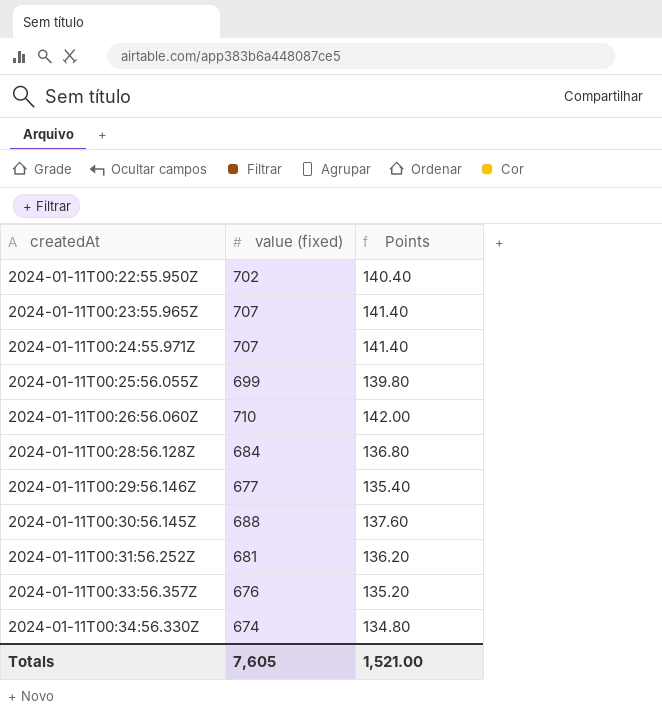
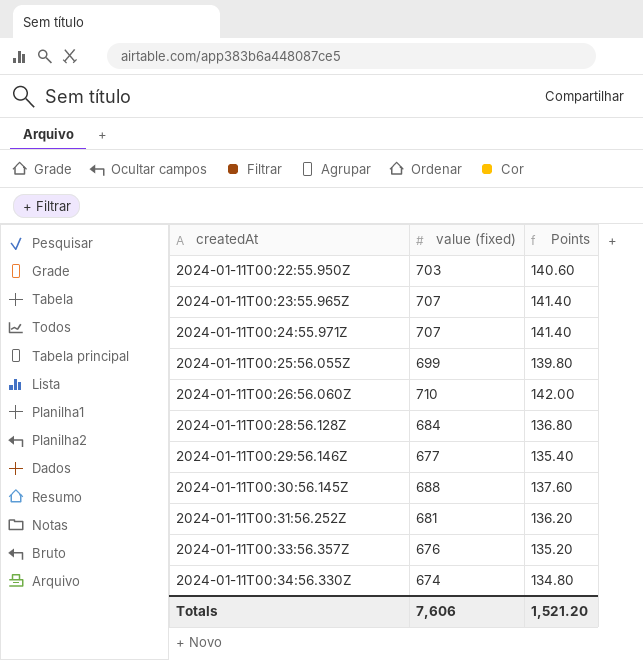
2024-01-11T00:22:55.950Z | value (fixed): 702 -> 703
2024-01-11T00:22:55.950Z | Points: 140.40 -> 140.60
Totals | value (fixed): 7,605 -> 7,606
Totals | Points: 1,521.00 -> 1,521.20

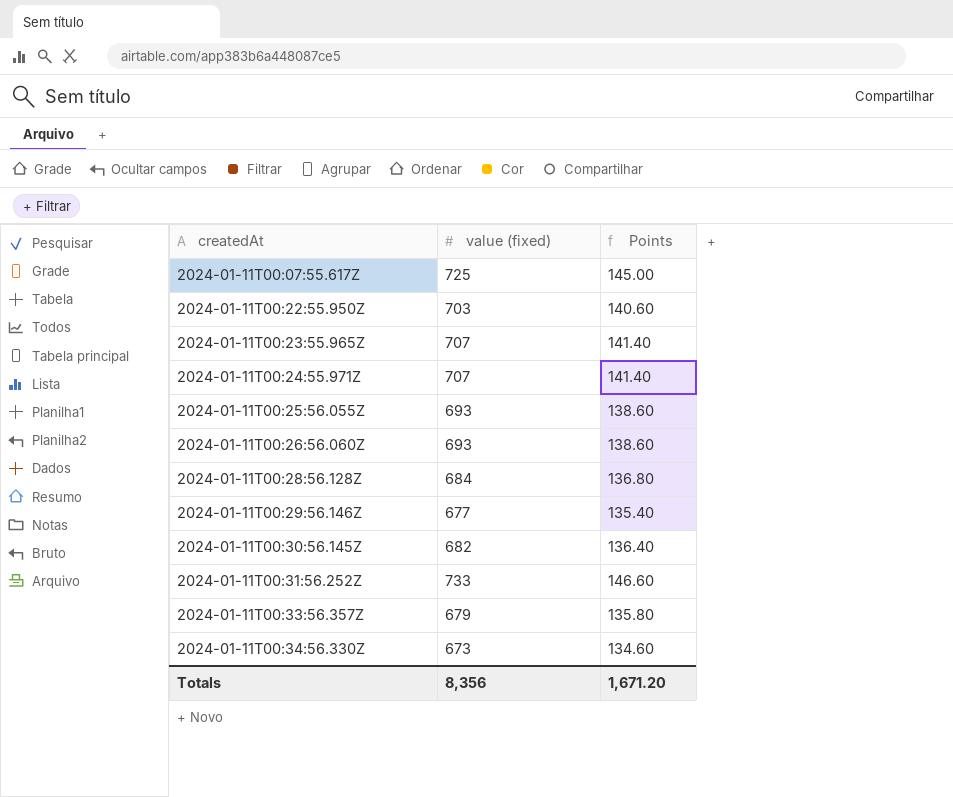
row 2024-01-11T00:07:55.617Z: none -> 725 | 145.00
2024-01-11T00:25:56.055Z | value (fixed): 699 -> 693
2024-01-11T00:25:56.055Z | Points: 139.80 -> 138.60
2024-01-11T00:26:56.060Z | value (fixed): 710 -> 693
2024-01-11T00:26:56.060Z | Points: 142.00 -> 138.60
2024-01-11T00:30:56.145Z | value (fixed): 688 -> 682
2024-01-11T00:30:56.145Z | Points: 137.60 -> 136.40
2024-01-11T00:31:56.252Z | value (fixed): 681 -> 733
2024-01-11T00:31:56.252Z | Points: 136.20 -> 146.60
2024-01-11T00:33:56.357Z | value (fixed): 676 -> 679
2024-01-11T00:33:56.357Z | Points: 135.20 -> 135.80
2024-01-11T00:34:56.330Z | value (fixed): 674 -> 673
2024-01-11T00:34:56.330Z | Points: 134.80 -> 134.60
Totals | value (fixed): 7,606 -> 8,356
Totals | Points: 1,521.20 -> 1,671.20

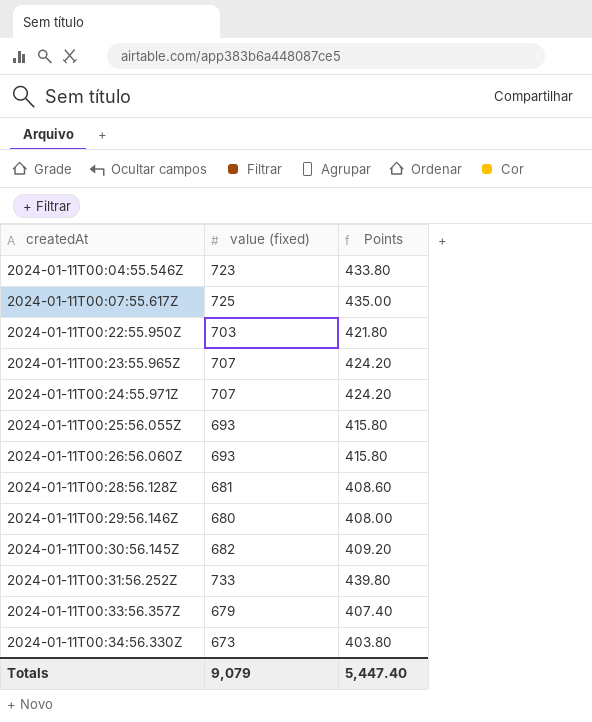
column Points | formula: [value (fixed)] * 0.2 -> [value (fixed)] * 0.6
row 2024-01-11T00:04:55.546Z: none -> 723 | 433.80
2024-01-11T00:28:56.128Z | value (fixed): 684 -> 681
2024-01-11T00:29:56.146Z | value (fixed): 677 -> 680
Totals | value (fixed): 8,356 -> 9,079
Totals | Points: 1,671.20 -> 5,447.40

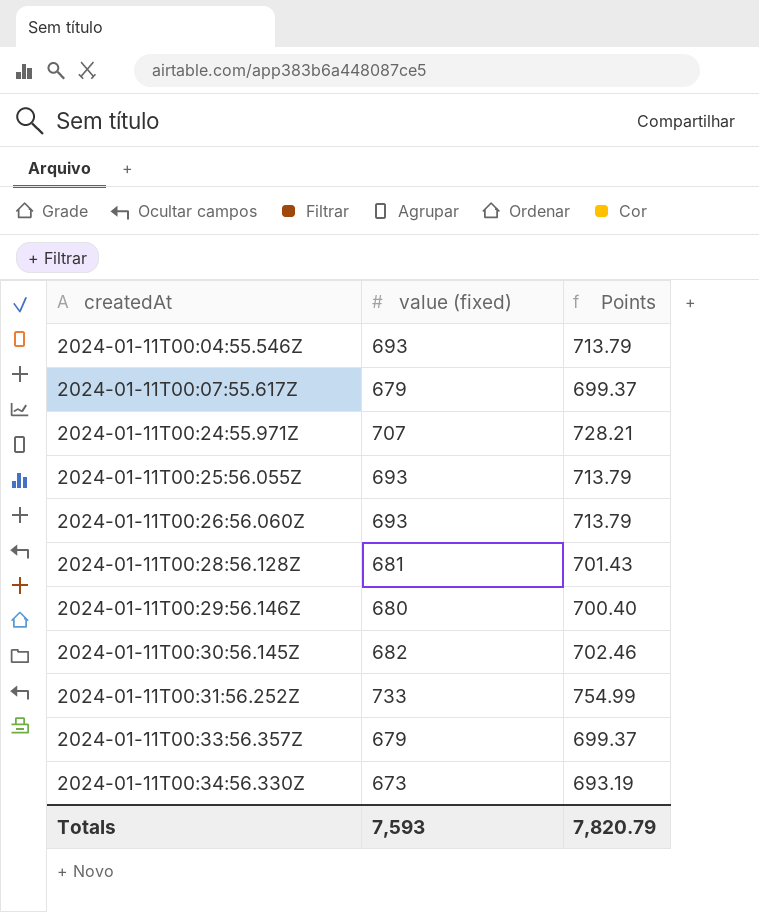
column Points | formula: [value (fixed)] * 0.6 -> [value (fixed)] * 1.03
row 2024-01-11T00:22:55.950Z: 703 | 421.80 -> none
row 2024-01-11T00:23:55.965Z: 707 | 424.20 -> none
2024-01-11T00:04:55.546Z | value (fixed): 723 -> 693
2024-01-11T00:07:55.617Z | value (fixed): 725 -> 679
Totals | value (fixed): 9,079 -> 7,593
Totals | Points: 5,447.40 -> 7,820.79

